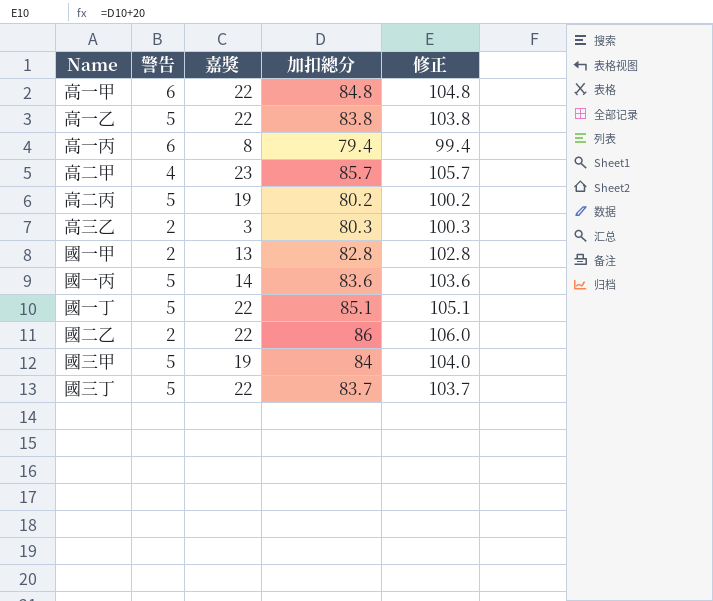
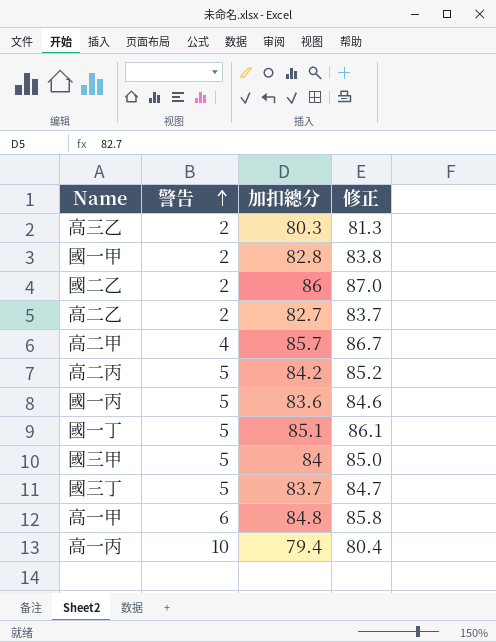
row order: none -> 警告 ascending
column 嘉獎 | position: 3 -> none
column 修正 | formula: [加扣總分] + 20 -> [加扣總分] + 1
row 高一乙: 5 | 22 | 83.8 | 103.8 -> none
row 高二乙: none -> 2 | 82.7 | 83.7
高二丙 | 加扣總分: 80.2 -> 84.2
高一丙 | 警告: 6 -> 10

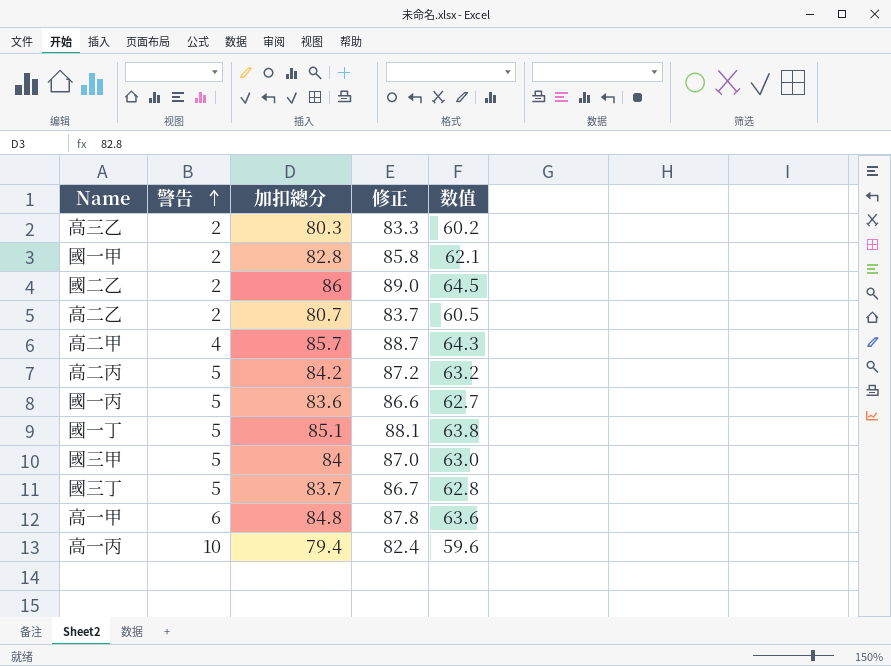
column 修正 | formula: [加扣總分] + 1 -> [加扣總分] + 3
column 数值 | formula: none -> [加扣總分] * 0.75
高二乙 | 加扣總分: 82.7 -> 80.7

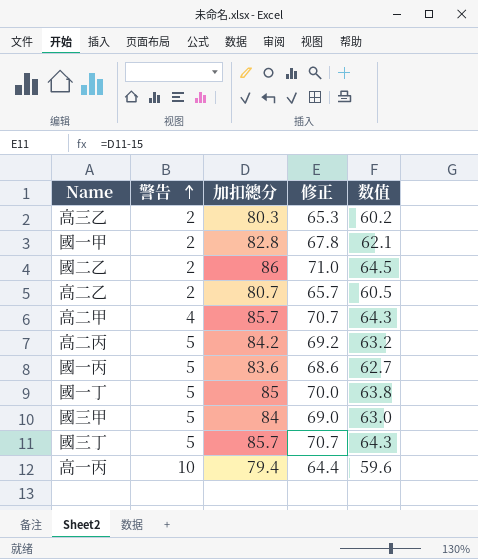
column 修正 | formula: [加扣總分] + 3 -> [加扣總分] - 15
row 高一甲: 6 | 84.8 | 87.8 | 63.6 -> none
國一丁 | 加扣總分: 85.1 -> 85
國三丁 | 加扣總分: 83.7 -> 85.7
國三丁 | 数值: 62.8 -> 64.3

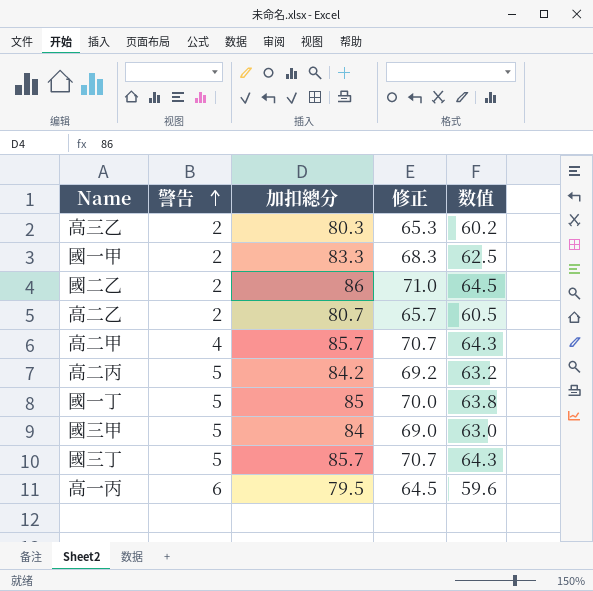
row 國一丙: 5 | 83.6 | 68.6 | 62.7 -> none
國一甲 | 加扣總分: 82.8 -> 83.3
國一甲 | 修正: 67.8 -> 68.3
國一甲 | 数值: 62.1 -> 62.5
高一丙 | 警告: 10 -> 6
高一丙 | 加扣總分: 79.4 -> 79.5
高一丙 | 修正: 64.4 -> 64.5

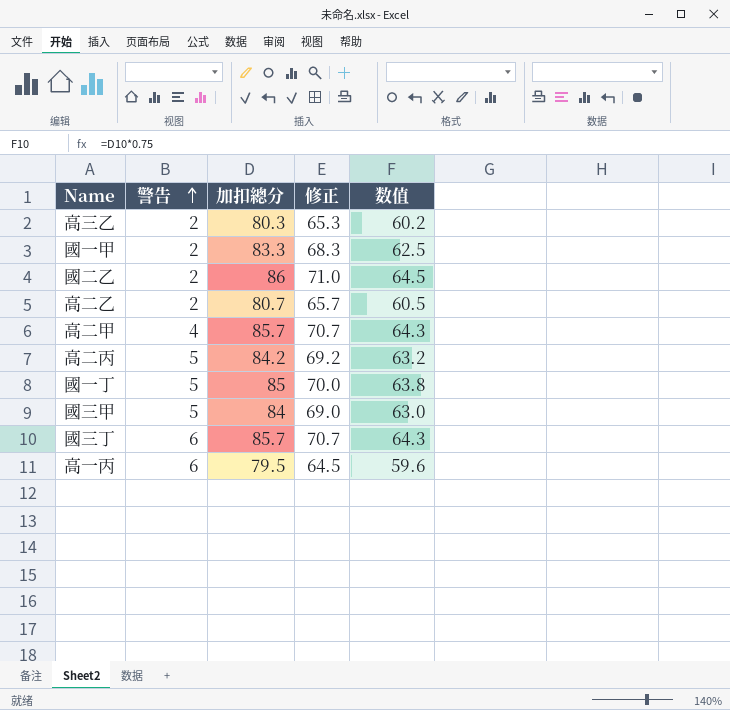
國三丁 | 警告: 5 -> 6

